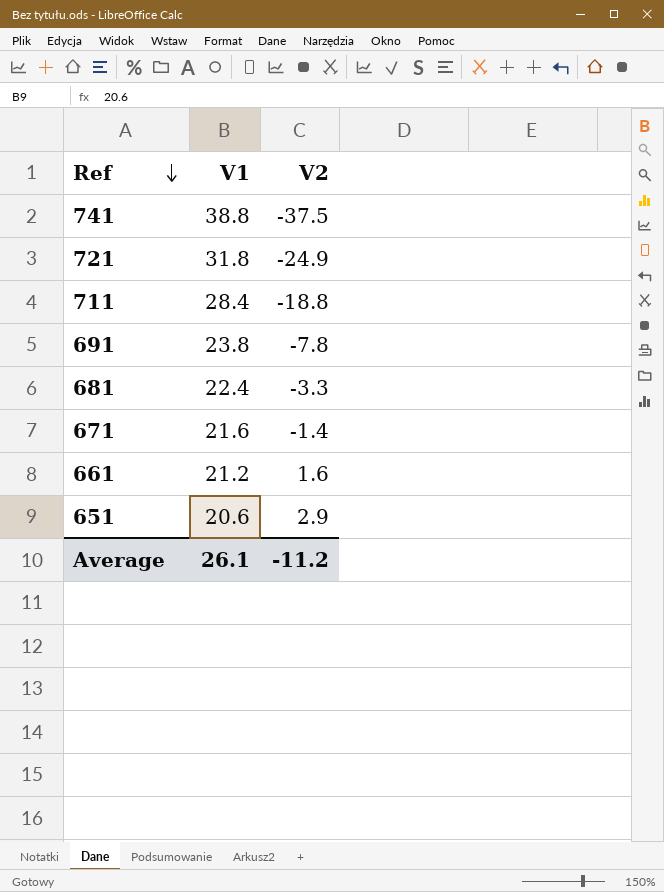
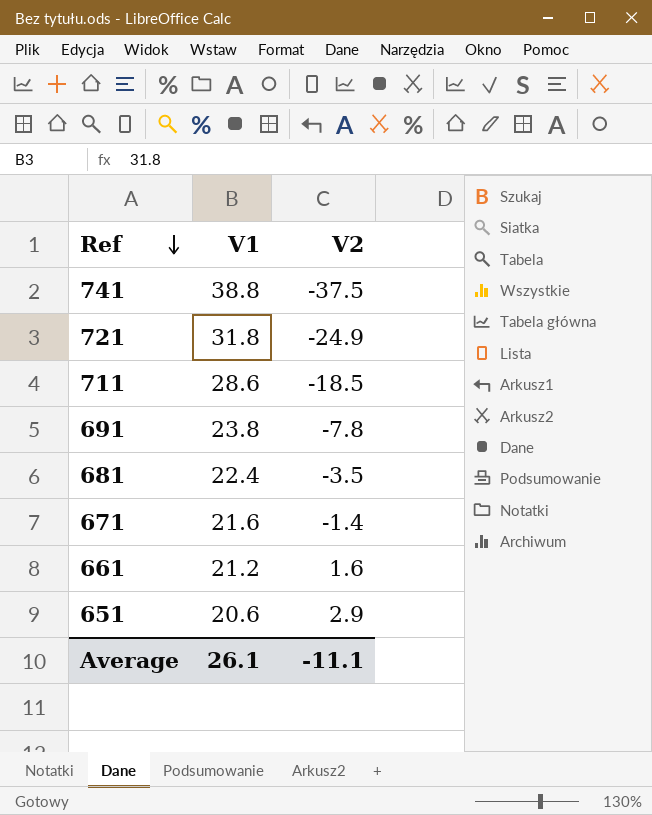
711 | V1: 28.4 -> 28.6
711 | V2: -18.8 -> -18.5
681 | V2: -3.3 -> -3.5
Average | V2: -11.2 -> -11.1

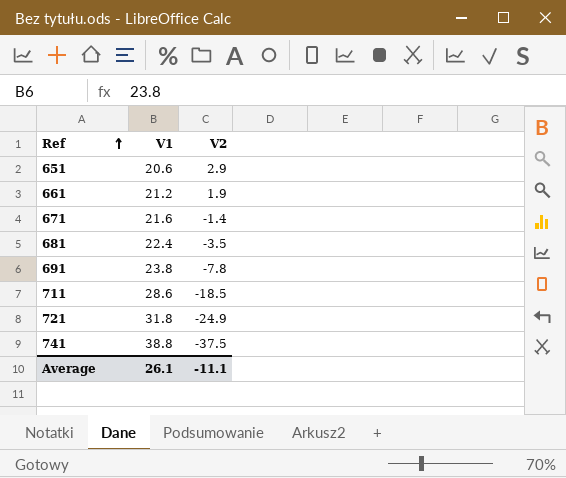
row order: Ref descending -> Ref ascending
661 | V2: 1.6 -> 1.9

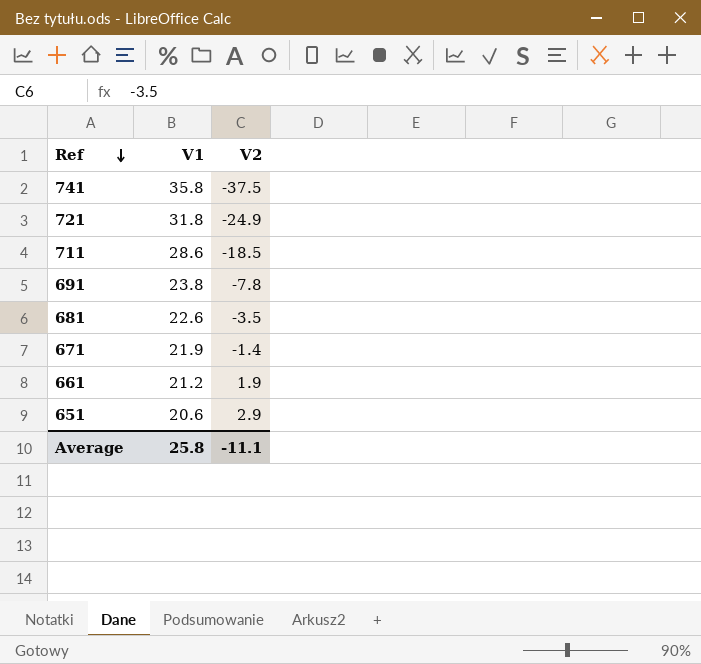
row order: Ref ascending -> Ref descending
741 | V1: 38.8 -> 35.8
681 | V1: 22.4 -> 22.6
671 | V1: 21.6 -> 21.9
Average | V1: 26.1 -> 25.8

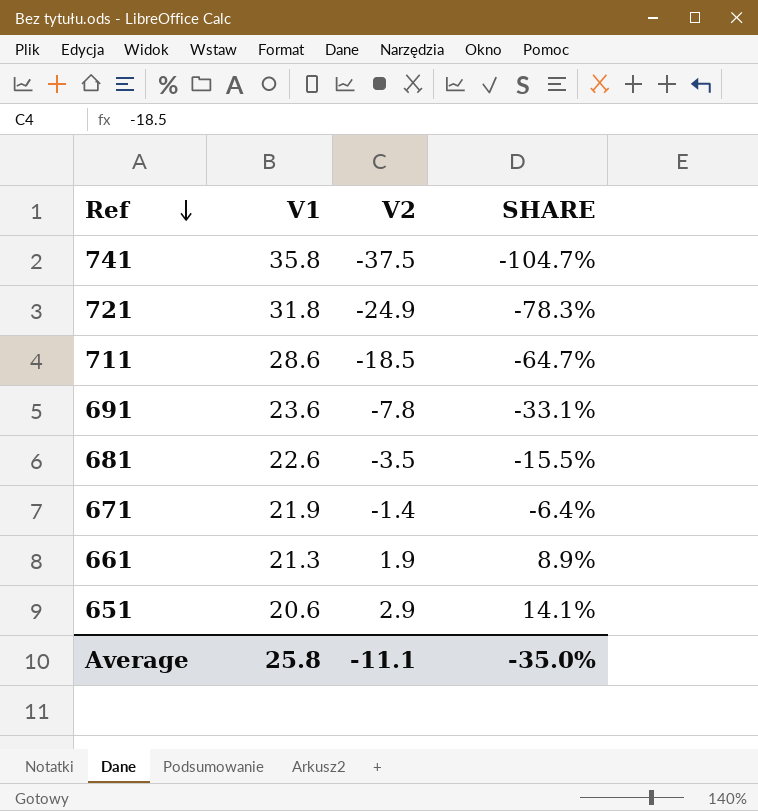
column SHARE | formula: none -> [V2] / [V1]
691 | V1: 23.8 -> 23.6
661 | V1: 21.2 -> 21.3

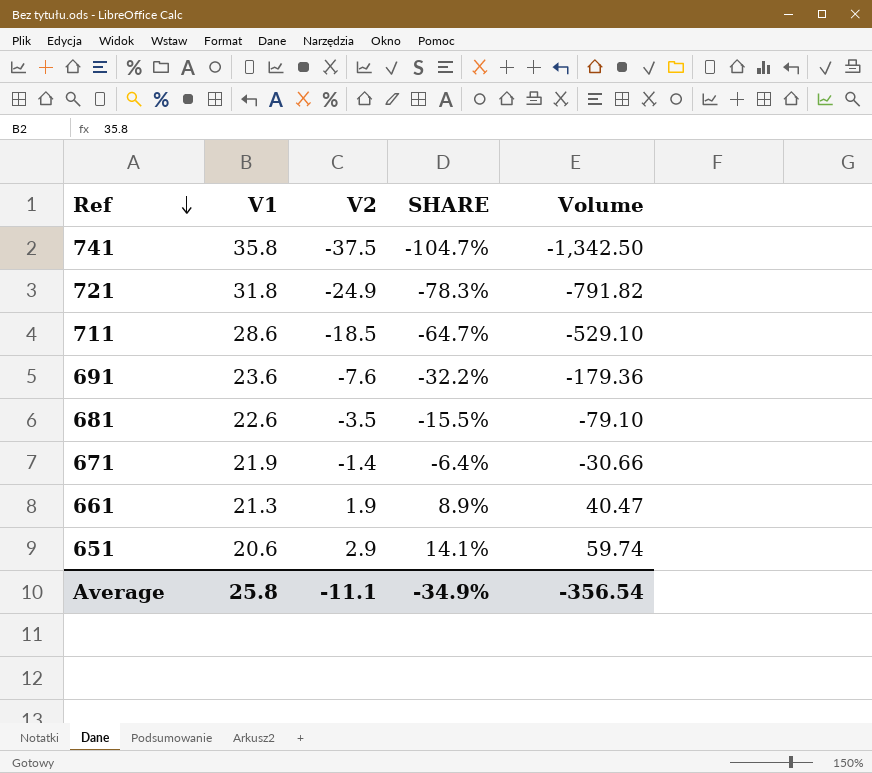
column Volume | formula: none -> [V1] * [V2]
691 | V2: -7.8 -> -7.6
691 | SHARE: -33.1% -> -32.2%
Average | SHARE: -35.0% -> -34.9%

